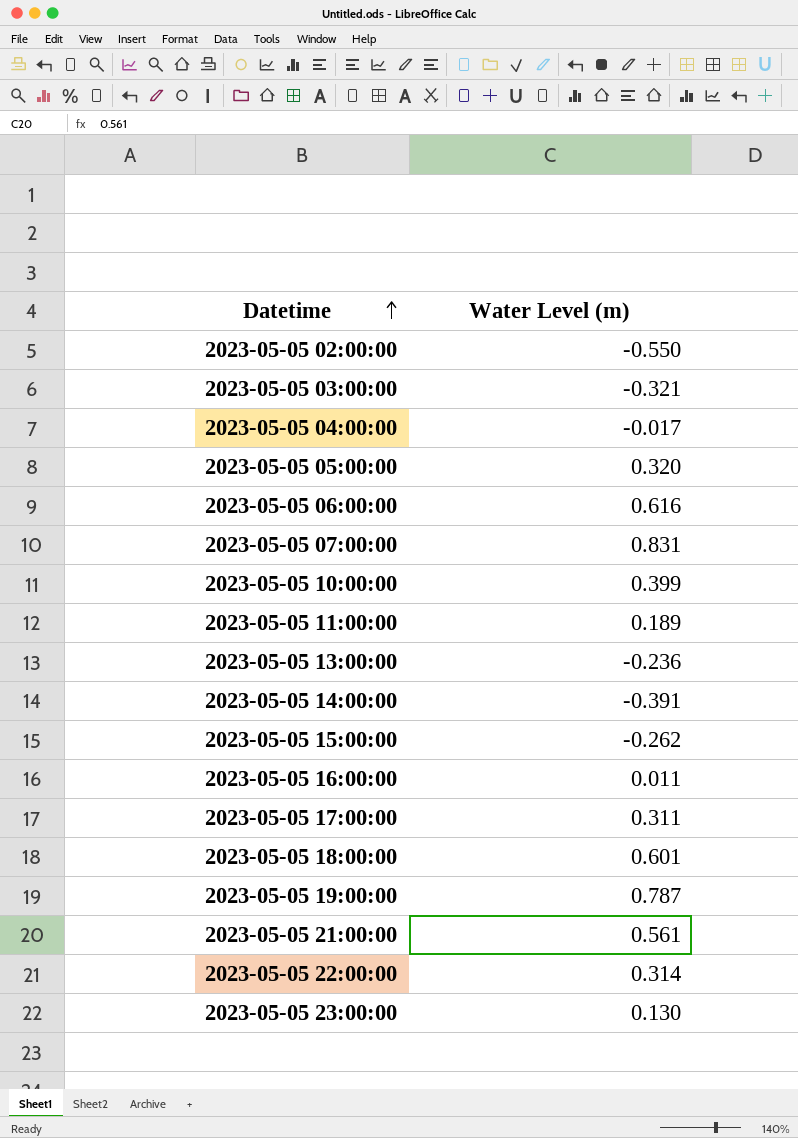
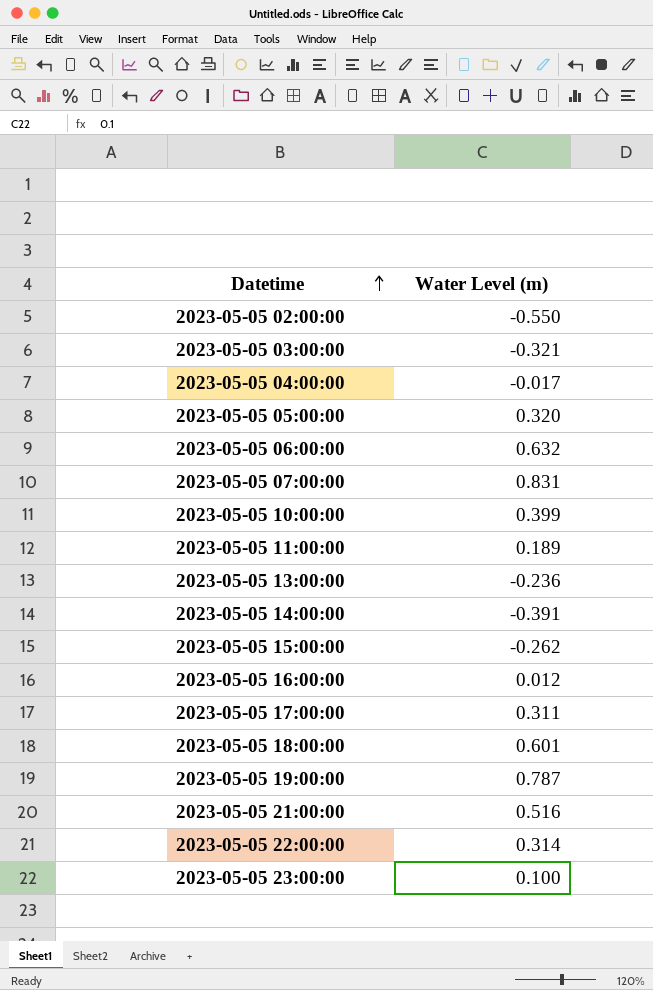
2023-05-05 06:00:00 | Water Level (m): 0.616 -> 0.632
2023-05-05 16:00:00 | Water Level (m): 0.011 -> 0.012
2023-05-05 21:00:00 | Water Level (m): 0.561 -> 0.516
2023-05-05 23:00:00 | Water Level (m): 0.130 -> 0.100

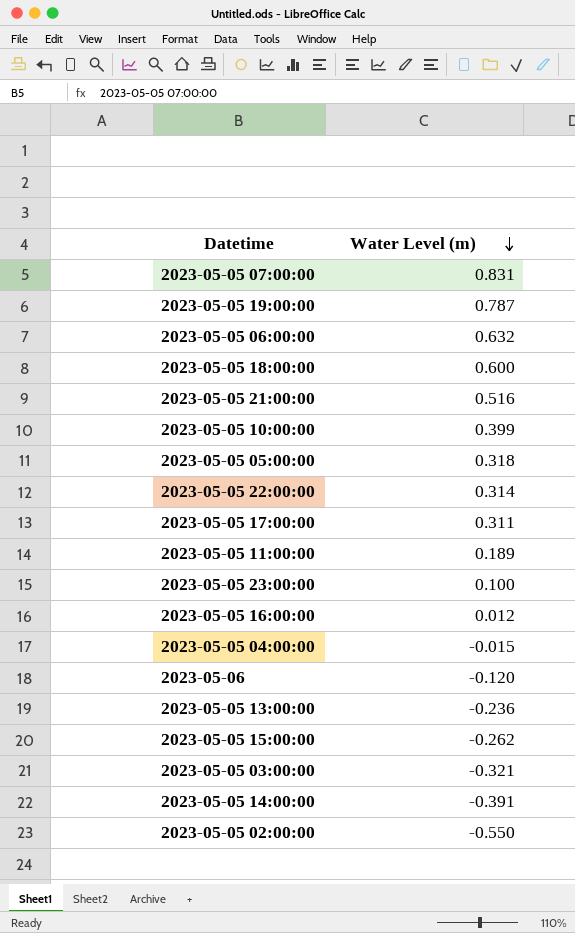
row order: Datetime ascending -> Water Level (m) descending
2023-05-05 18:00:00 | Water Level (m): 0.601 -> 0.600
2023-05-05 05:00:00 | Water Level (m): 0.320 -> 0.318
2023-05-05 04:00:00 | Water Level (m): -0.017 -> -0.015
row 2023-05-06: none -> -0.120

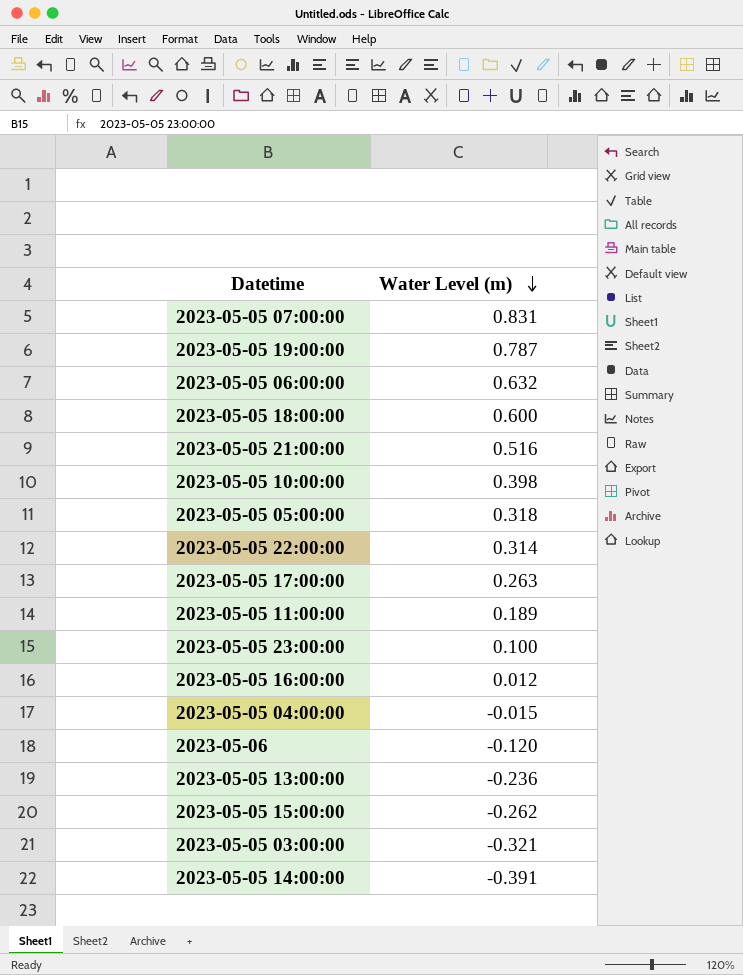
row 2023-05-05 02:00:00: -0.550 -> none
2023-05-05 10:00:00 | Water Level (m): 0.399 -> 0.398
2023-05-05 17:00:00 | Water Level (m): 0.311 -> 0.263

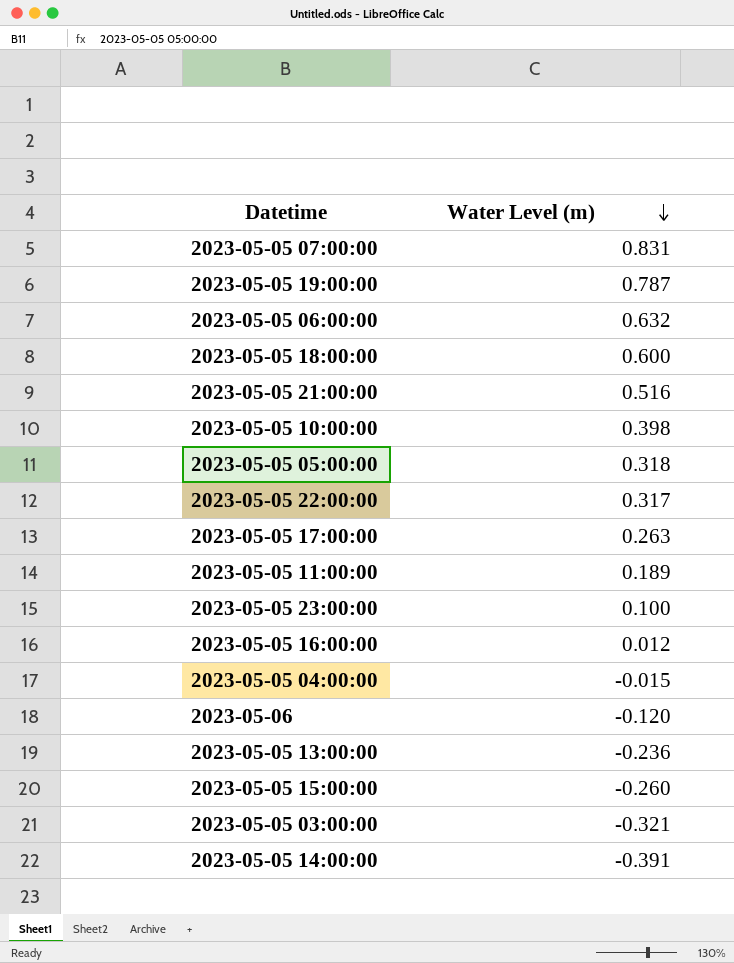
2023-05-05 22:00:00 | Water Level (m): 0.314 -> 0.317
2023-05-05 15:00:00 | Water Level (m): -0.262 -> -0.260

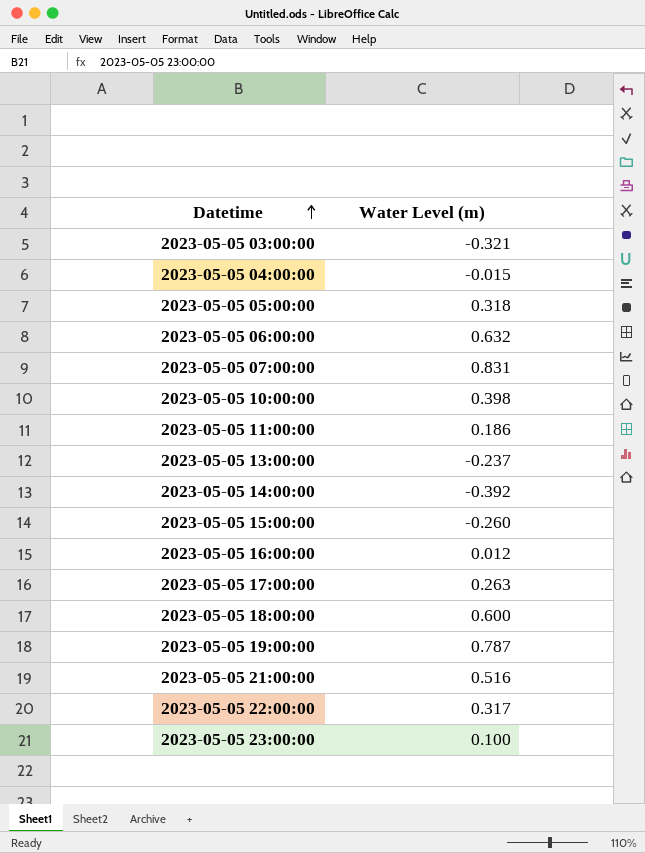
row order: Water Level (m) descending -> Datetime ascending
row 2023-05-06: -0.120 -> none
2023-05-05 11:00:00 | Water Level (m): 0.189 -> 0.186
2023-05-05 13:00:00 | Water Level (m): -0.236 -> -0.237
2023-05-05 14:00:00 | Water Level (m): -0.391 -> -0.392

